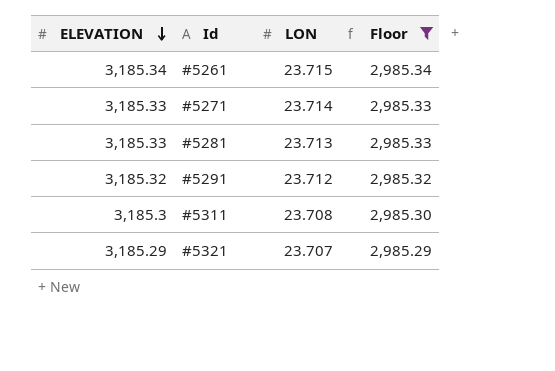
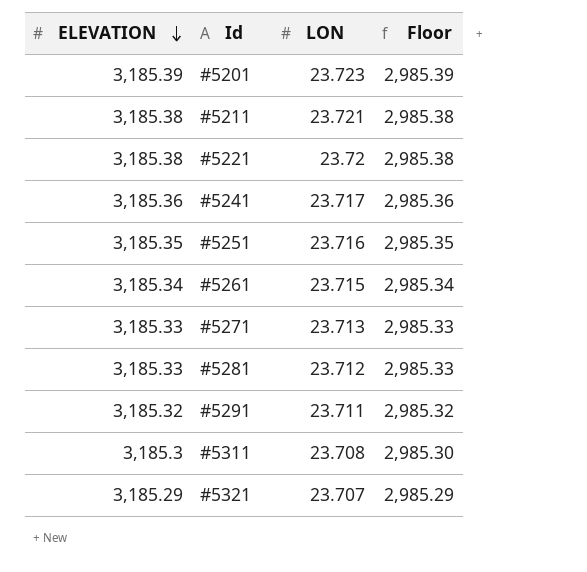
filter: Floor <= 2,985.34 -> none
#5271 | LON: 23.714 -> 23.713
#5281 | LON: 23.713 -> 23.712
#5291 | LON: 23.712 -> 23.711

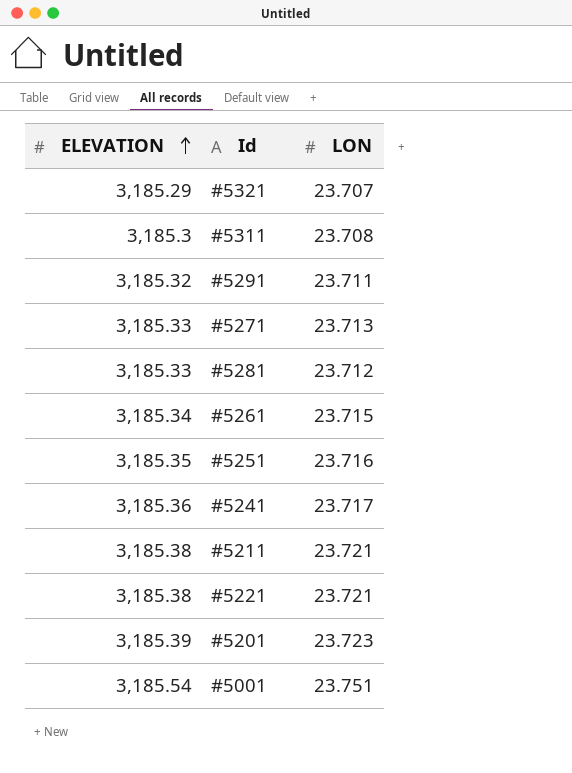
row order: ELEVATION descending -> ELEVATION ascending
column Floor | formula: [ELEVATION] - 200 -> none
#5221 | LON: 23.72 -> 23.721
row #5001: none -> 3,185.54 | 23.751

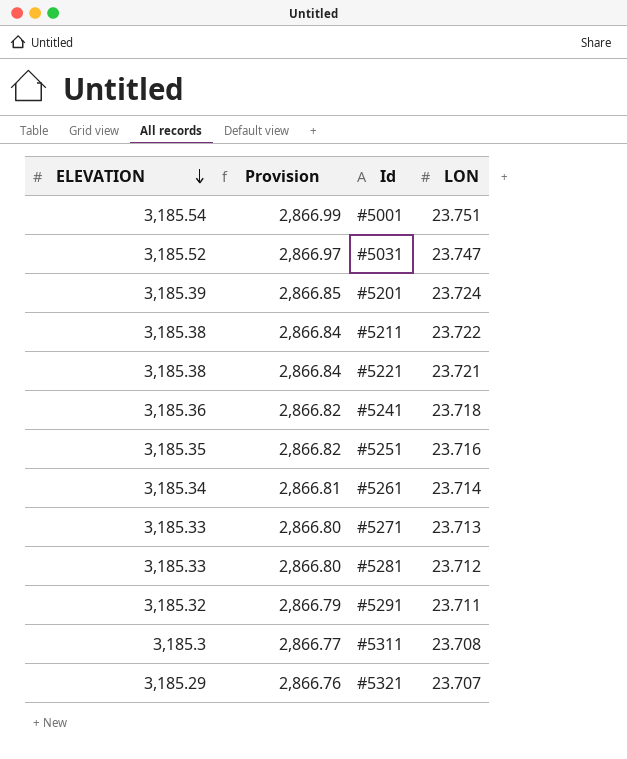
row order: ELEVATION ascending -> ELEVATION descending
column Provision | formula: none -> [ELEVATION] * 0.9
row #5031: none -> 3,185.52 | 2,866.97 | 23.747
#5201 | LON: 23.723 -> 23.724
#5211 | LON: 23.721 -> 23.722
#5241 | LON: 23.717 -> 23.718
#5261 | LON: 23.715 -> 23.714

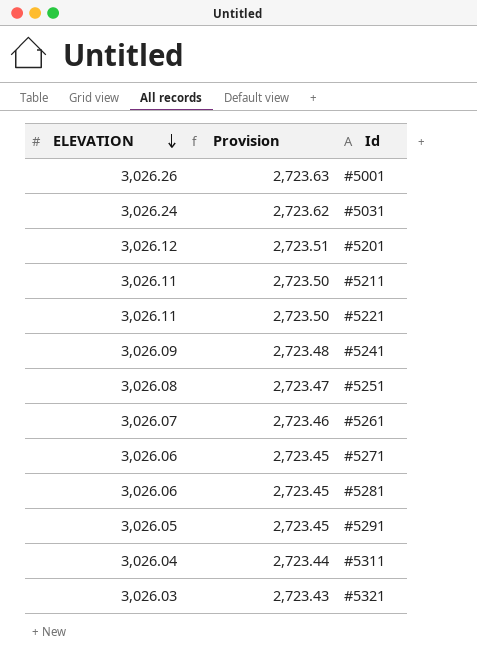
column LON | position: 4 -> none
#5001 | ELEVATION: 3,185.54 -> 3,026.26
#5001 | Provision: 2,866.99 -> 2,723.63
#5031 | ELEVATION: 3,185.52 -> 3,026.24
#5031 | Provision: 2,866.97 -> 2,723.62
#5201 | ELEVATION: 3,185.39 -> 3,026.12
#5201 | Provision: 2,866.85 -> 2,723.51
#5211 | ELEVATION: 3,185.38 -> 3,026.11
#5211 | Provision: 2,866.84 -> 2,723.50
#5221 | ELEVATION: 3,185.38 -> 3,026.11
#5221 | Provision: 2,866.84 -> 2,723.50
#5241 | ELEVATION: 3,185.36 -> 3,026.09
#5241 | Provision: 2,866.82 -> 2,723.48
#5251 | ELEVATION: 3,185.35 -> 3,026.08
#5251 | Provision: 2,866.82 -> 2,723.47
#5261 | ELEVATION: 3,185.34 -> 3,026.07
#5261 | Provision: 2,866.81 -> 2,723.46
#5271 | ELEVATION: 3,185.33 -> 3,026.06
#5271 | Provision: 2,866.80 -> 2,723.45
#5281 | ELEVATION: 3,185.33 -> 3,026.06
#5281 | Provision: 2,866.80 -> 2,723.45
#5291 | ELEVATION: 3,185.32 -> 3,026.05
#5291 | Provision: 2,866.79 -> 2,723.45
#5311 | ELEVATION: 3,185.3 -> 3,026.04
#5311 | Provision: 2,866.77 -> 2,723.44
#5321 | ELEVATION: 3,185.29 -> 3,026.03
#5321 | Provision: 2,866.76 -> 2,723.43

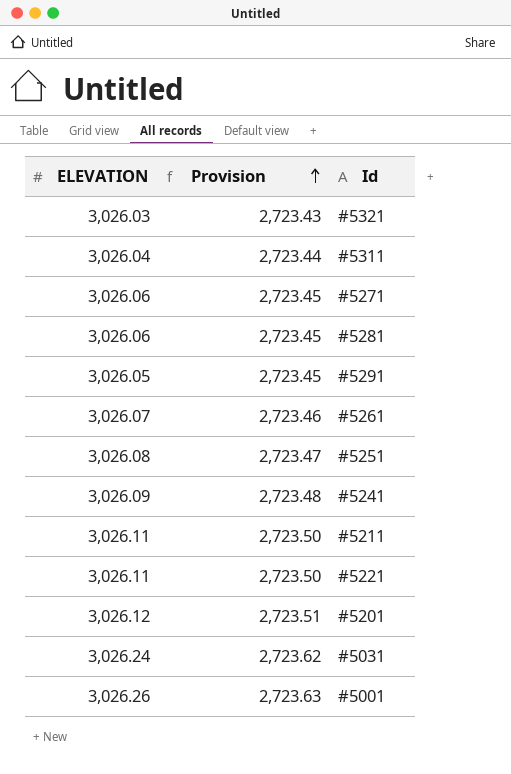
row order: ELEVATION descending -> Provision ascending

